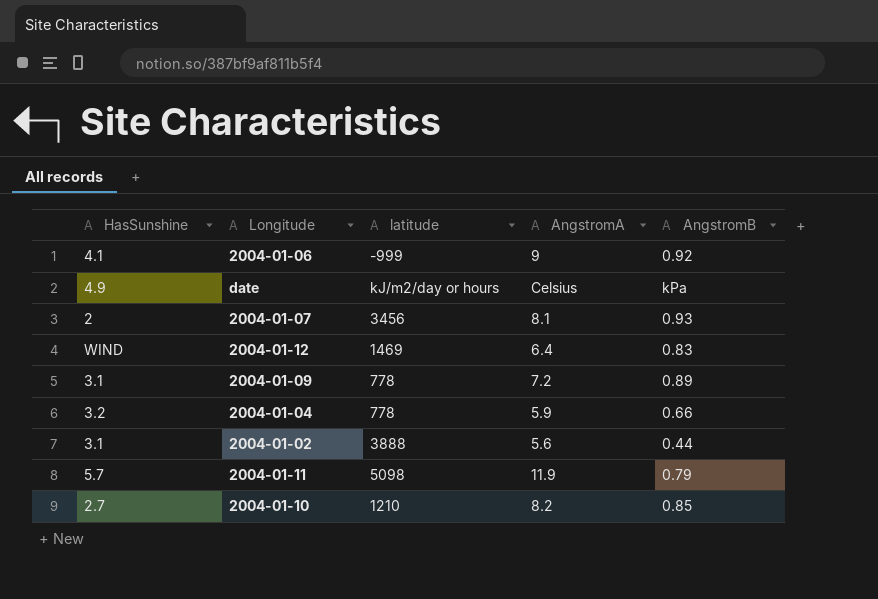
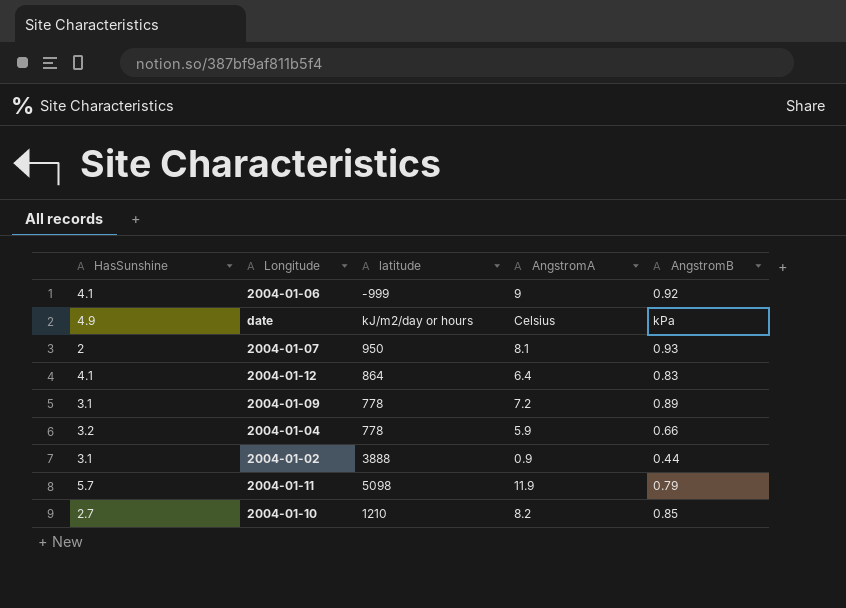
2004-01-07 | latitude: 3456 -> 950
2004-01-12 | HasSunshine: WIND -> 4.1
2004-01-12 | latitude: 1469 -> 864
2004-01-02 | AngstromA: 5.6 -> 0.9

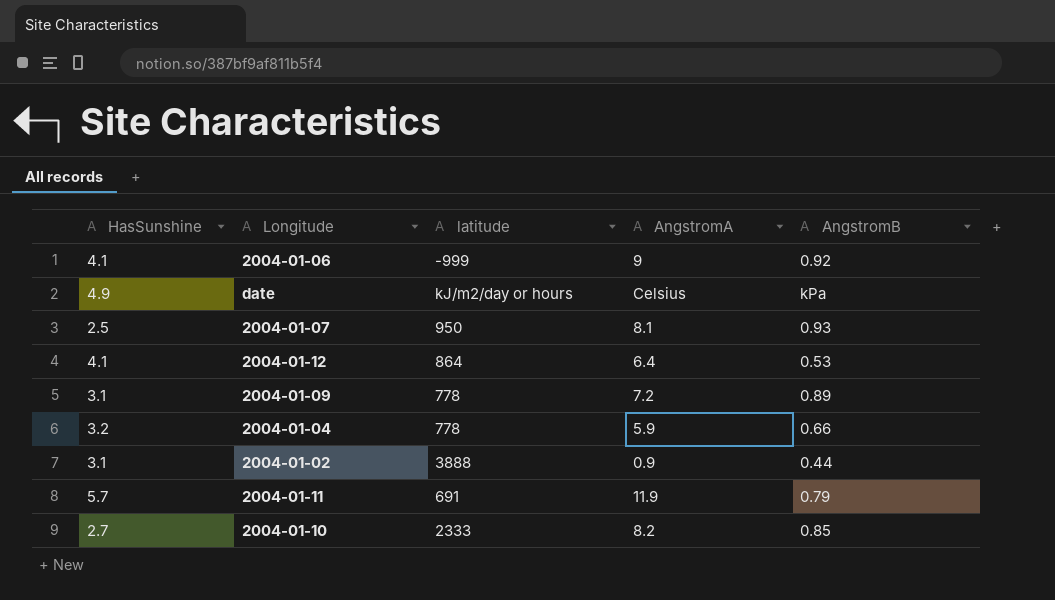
2004-01-07 | HasSunshine: 2 -> 2.5
2004-01-12 | AngstromB: 0.83 -> 0.53
2004-01-11 | latitude: 5098 -> 691
2004-01-10 | latitude: 1210 -> 2333

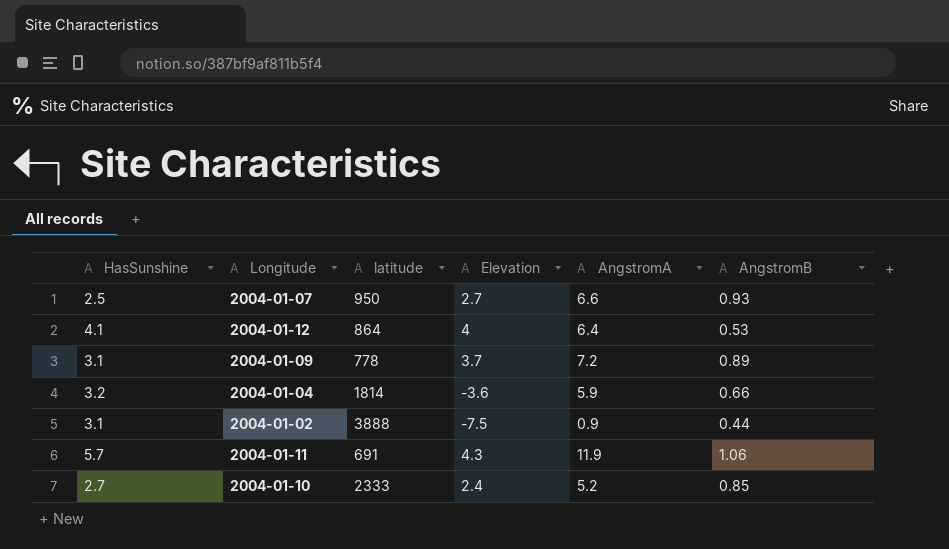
column Elevation | position: none -> 4
row 2004-01-06: 4.1 | -999 | 9 | 0.92 -> none
row date: 4.9 | kJ/m2/day or hours | Celsius | kPa -> none
2004-01-07 | AngstromA: 8.1 -> 6.6
2004-01-04 | latitude: 778 -> 1814
2004-01-11 | AngstromB: 0.79 -> 1.06
2004-01-10 | AngstromA: 8.2 -> 5.2

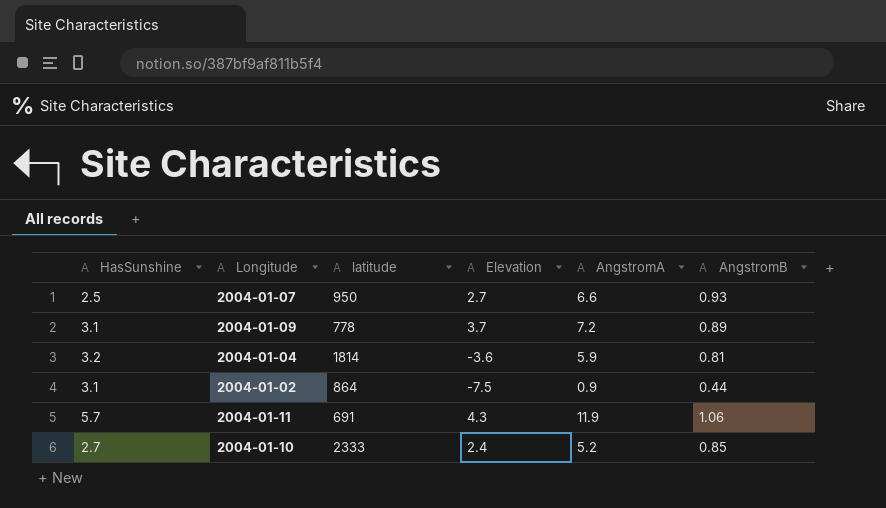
row 2004-01-12: 4.1 | 864 | 4 | 6.4 | 0.53 -> none
2004-01-04 | AngstromB: 0.66 -> 0.81
2004-01-02 | latitude: 3888 -> 864

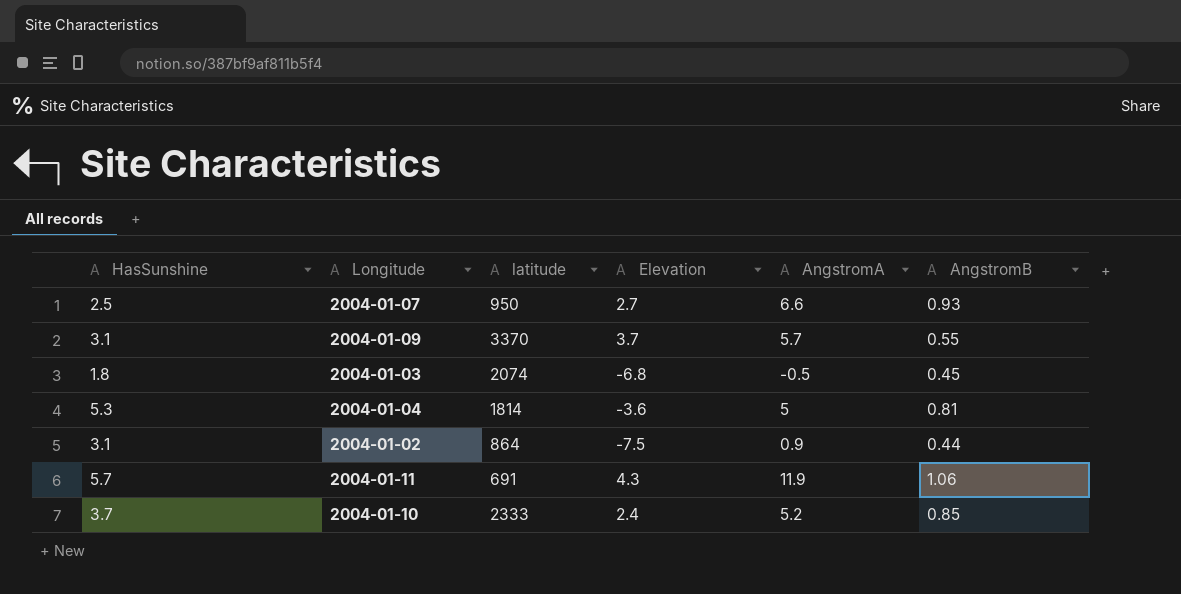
2004-01-09 | latitude: 778 -> 3370
2004-01-09 | AngstromA: 7.2 -> 5.7
2004-01-09 | AngstromB: 0.89 -> 0.55
row 2004-01-03: none -> 1.8 | 2074 | -6.8 | -0.5 | 0.45
2004-01-04 | HasSunshine: 3.2 -> 5.3
2004-01-04 | AngstromA: 5.9 -> 5
2004-01-10 | HasSunshine: 2.7 -> 3.7

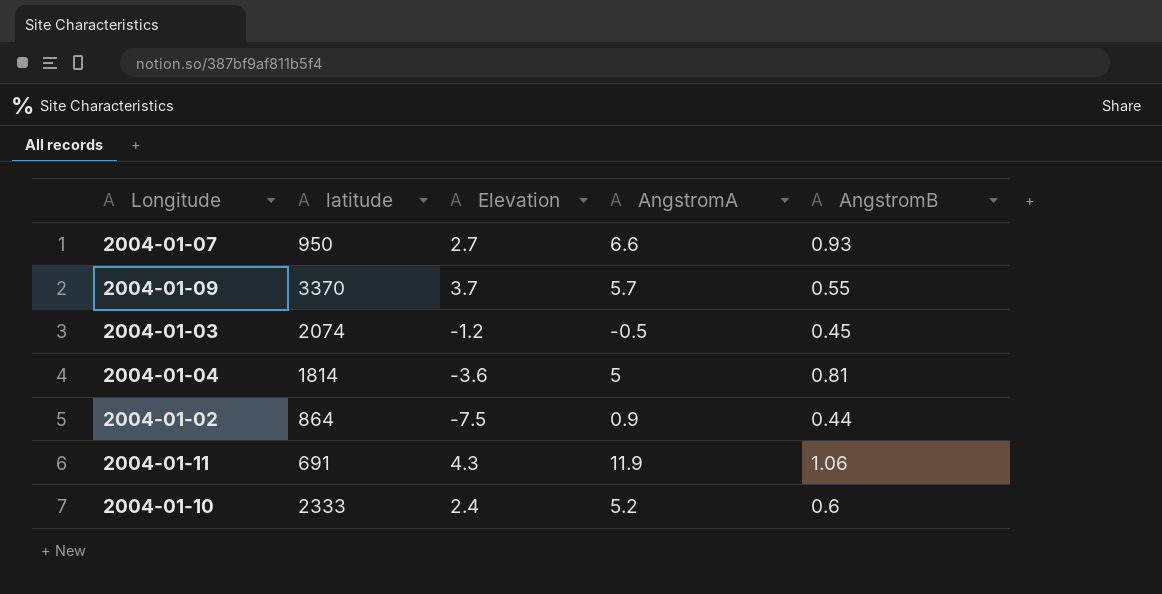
column HasSunshine | position: 1 -> none
2004-01-03 | Elevation: -6.8 -> -1.2
2004-01-10 | AngstromB: 0.85 -> 0.6

